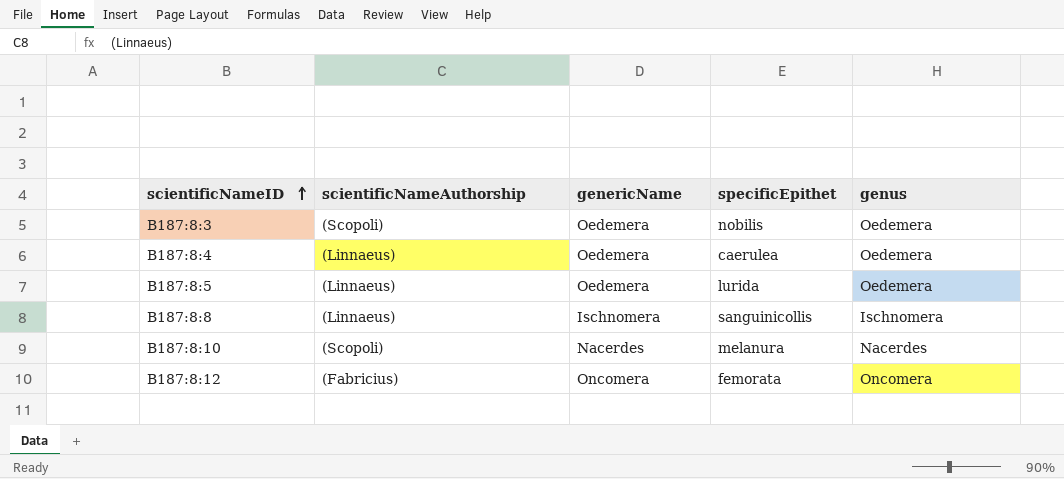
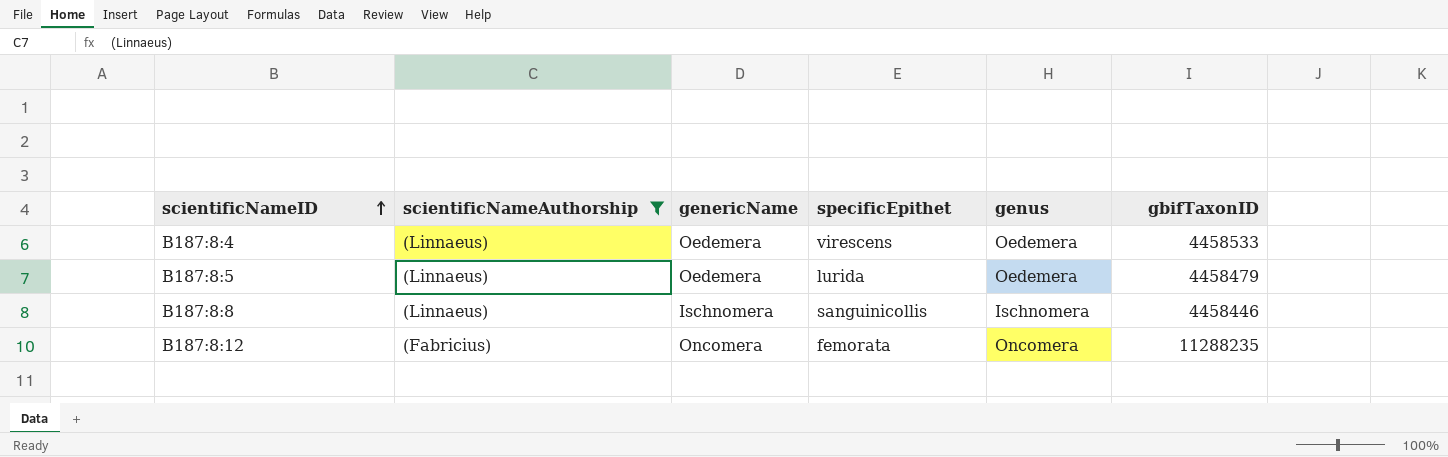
filter: none -> scientificNameAuthorship != (Scopoli)
column gbifTaxonID | position: none -> 6
B187:8:4 | specificEpithet: caerulea -> virescens

